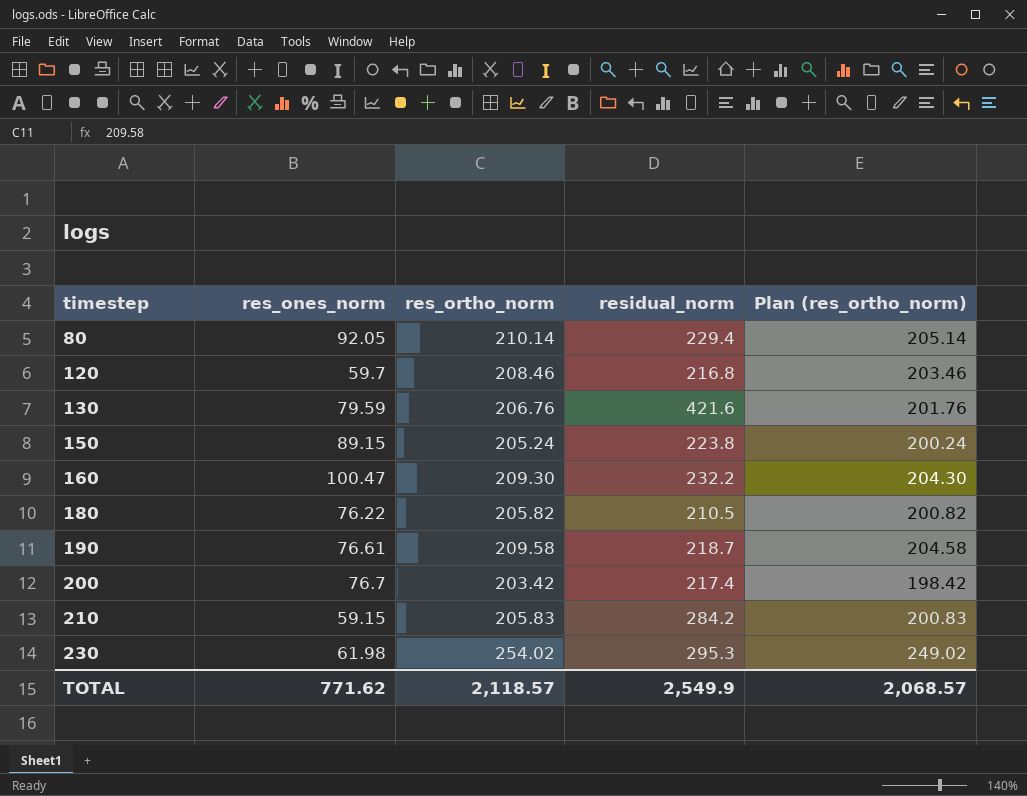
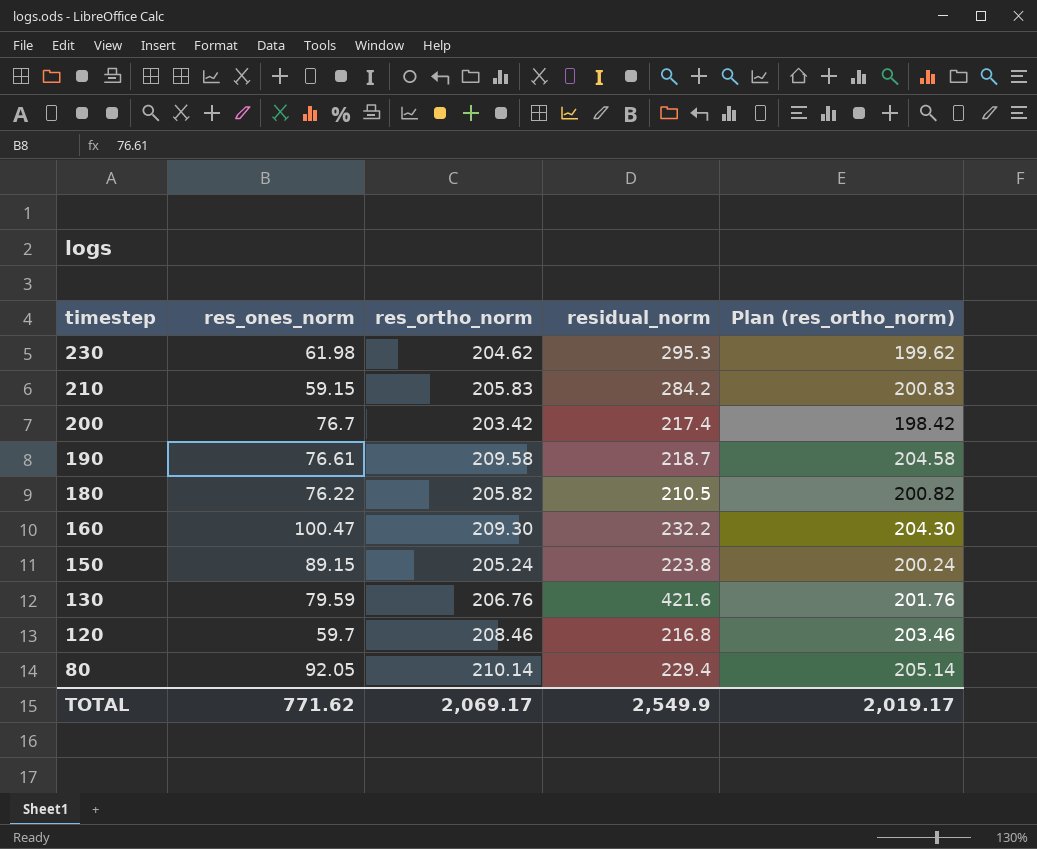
row order: timestep ascending -> timestep descending
230 | res_ortho_norm: 254.02 -> 204.62
230 | Plan (res_ortho_norm): 249.02 -> 199.62
TOTAL | res_ortho_norm: 2,118.57 -> 2,069.17
TOTAL | Plan (res_ortho_norm): 2,068.57 -> 2,019.17

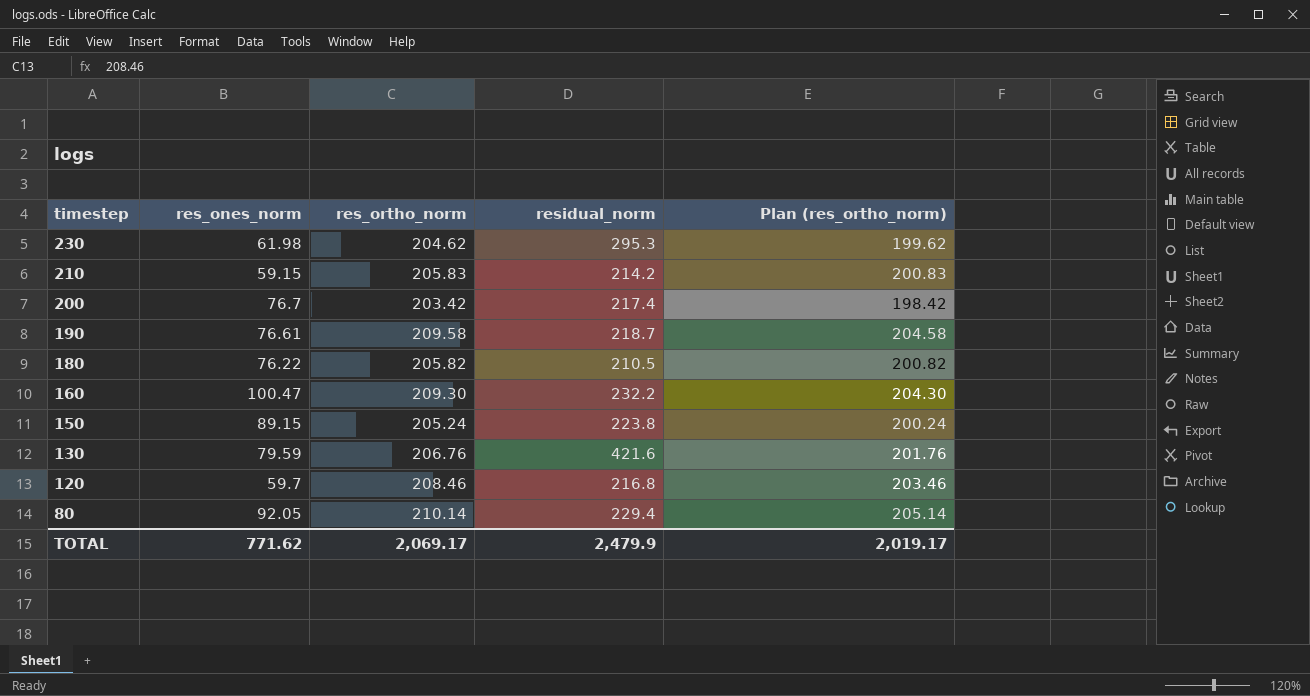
210 | residual_norm: 284.2 -> 214.2
TOTAL | residual_norm: 2,549.9 -> 2,479.9

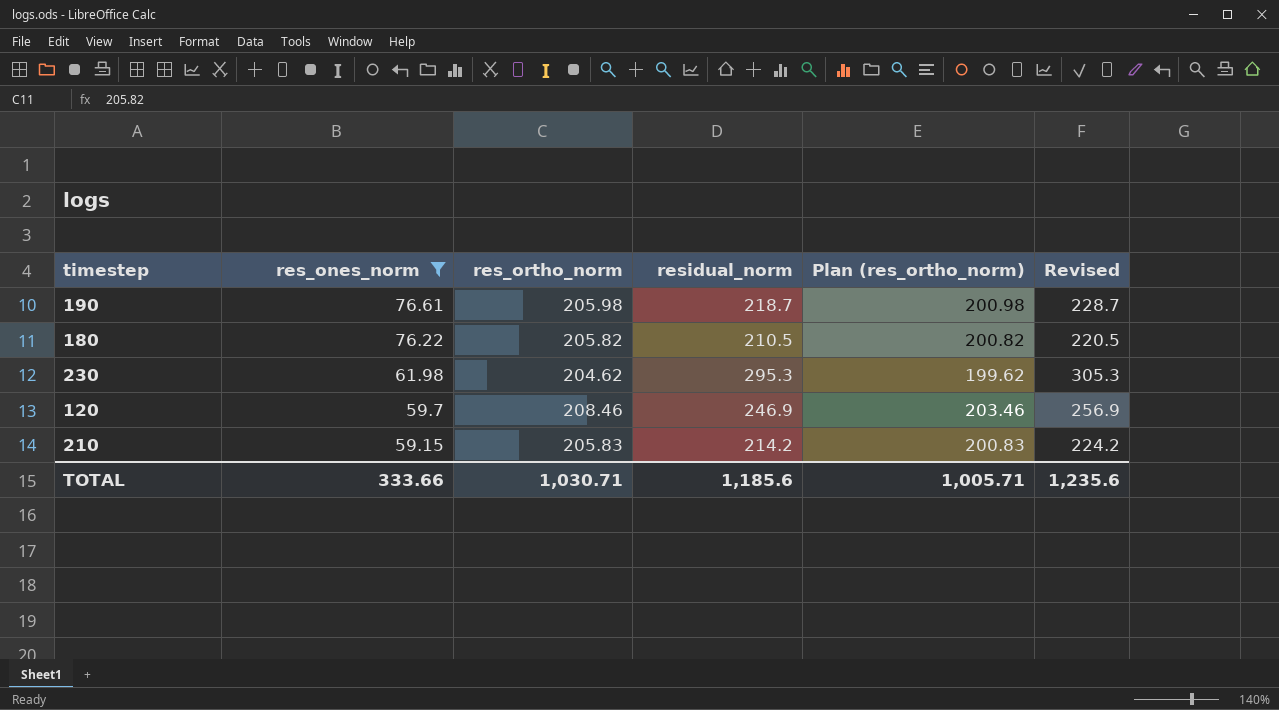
filter: none -> res_ones_norm <= 76.61
row order: timestep descending -> res_ones_norm descending
column Revised | formula: none -> [residual_norm] + 10
190 | res_ortho_norm: 209.58 -> 205.98
190 | Plan (res_ortho_norm): 204.58 -> 200.98
120 | residual_norm: 216.8 -> 246.9
TOTAL | res_ones_norm: 771.62 -> 333.66
TOTAL | res_ortho_norm: 2,069.17 -> 1,030.71
TOTAL | residual_norm: 2,479.9 -> 1,185.6
TOTAL | Plan (res_ortho_norm): 2,019.17 -> 1,005.71

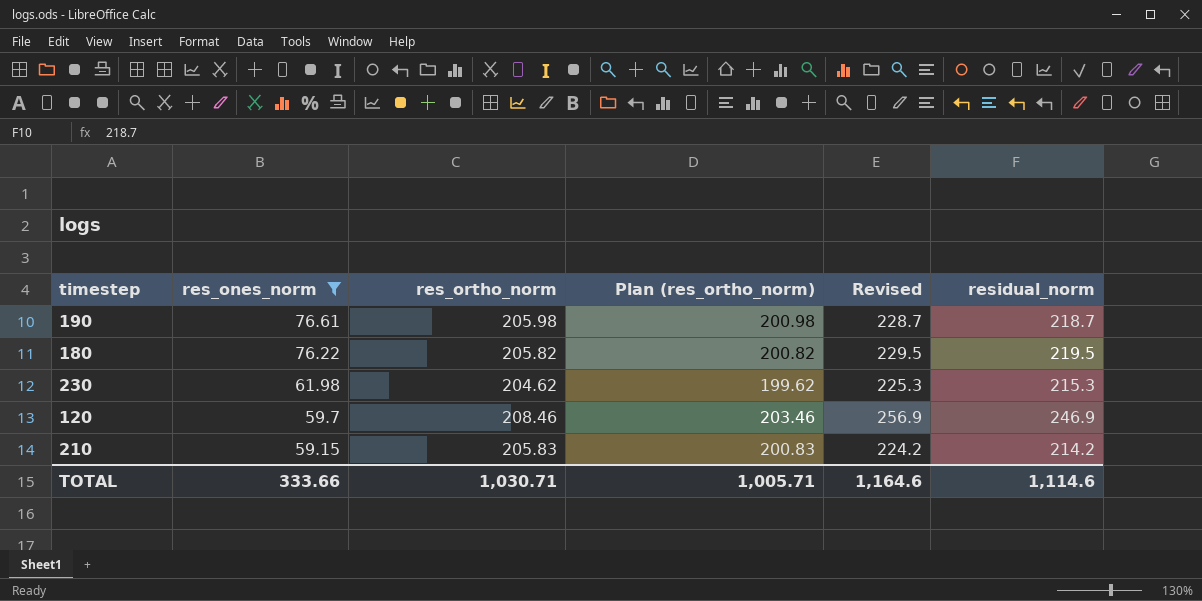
column residual_norm | position: 4 -> 6
180 | Revised: 220.5 -> 229.5
180 | residual_norm: 210.5 -> 219.5
230 | Revised: 305.3 -> 225.3
230 | residual_norm: 295.3 -> 215.3
TOTAL | Revised: 1,235.6 -> 1,164.6
TOTAL | residual_norm: 1,185.6 -> 1,114.6

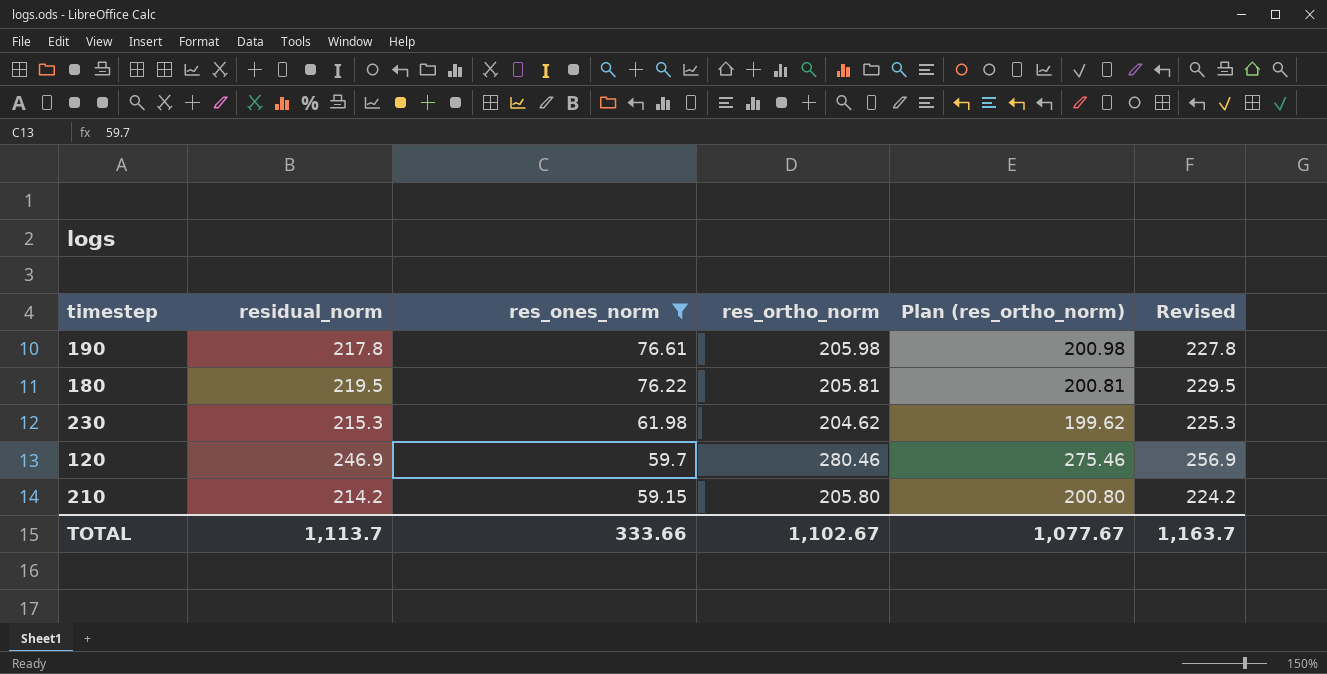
column residual_norm | position: 6 -> 2
190 | residual_norm: 218.7 -> 217.8
190 | Revised: 228.7 -> 227.8
180 | res_ortho_norm: 205.82 -> 205.81
180 | Plan (res_ortho_norm): 200.82 -> 200.81
120 | res_ortho_norm: 208.46 -> 280.46
120 | Plan (res_ortho_norm): 203.46 -> 275.46
210 | res_ortho_norm: 205.83 -> 205.80
210 | Plan (res_ortho_norm): 200.83 -> 200.80
TOTAL | residual_norm: 1,114.6 -> 1,113.7
TOTAL | res_ortho_norm: 1,030.71 -> 1,102.67
TOTAL | Plan (res_ortho_norm): 1,005.71 -> 1,077.67
TOTAL | Revised: 1,164.6 -> 1,163.7

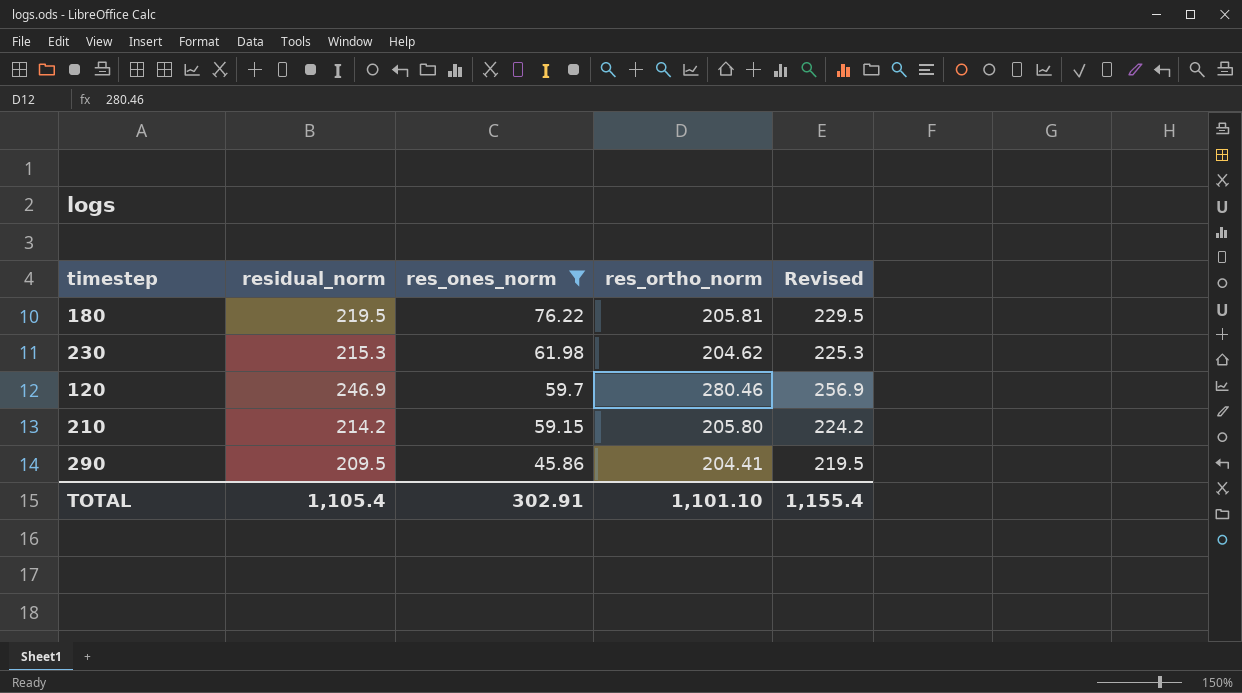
column Plan (res_ortho_norm) | formula: [res_ortho_norm] - 5 -> none
row 190: 217.8 | 76.61 | 205.98 | 200.98 | 227.8 -> none
row 290: none -> 209.5 | 45.86 | 204.41 | 219.5
TOTAL | residual_norm: 1,113.7 -> 1,105.4
TOTAL | res_ones_norm: 333.66 -> 302.91
TOTAL | res_ortho_norm: 1,102.67 -> 1,101.10
TOTAL | Revised: 1,163.7 -> 1,155.4

